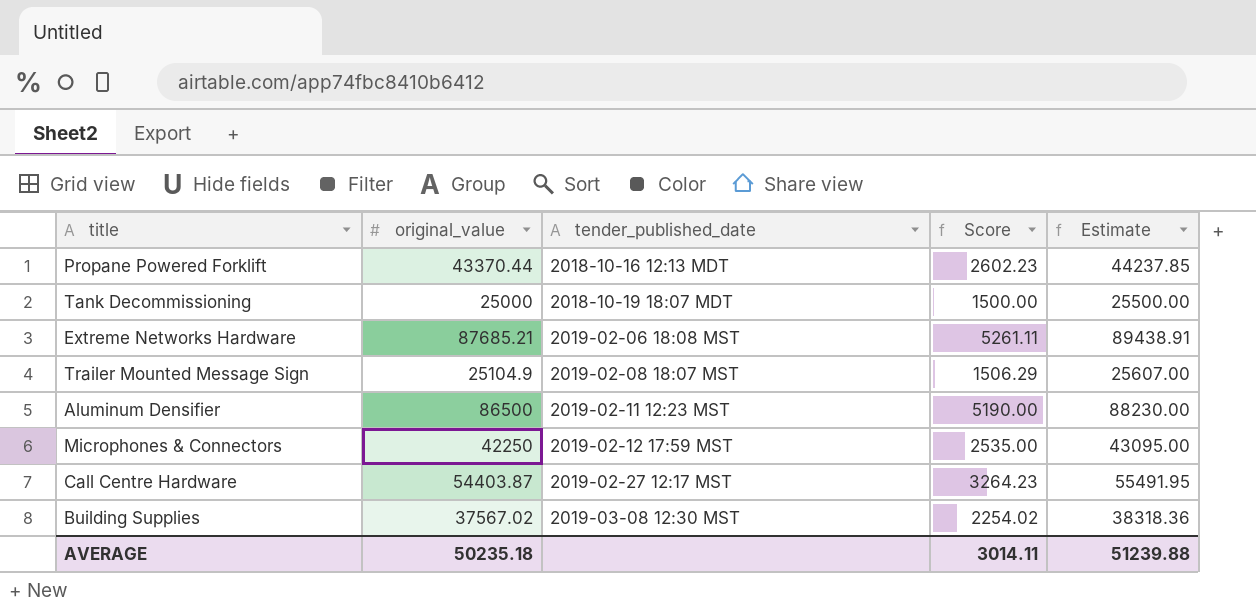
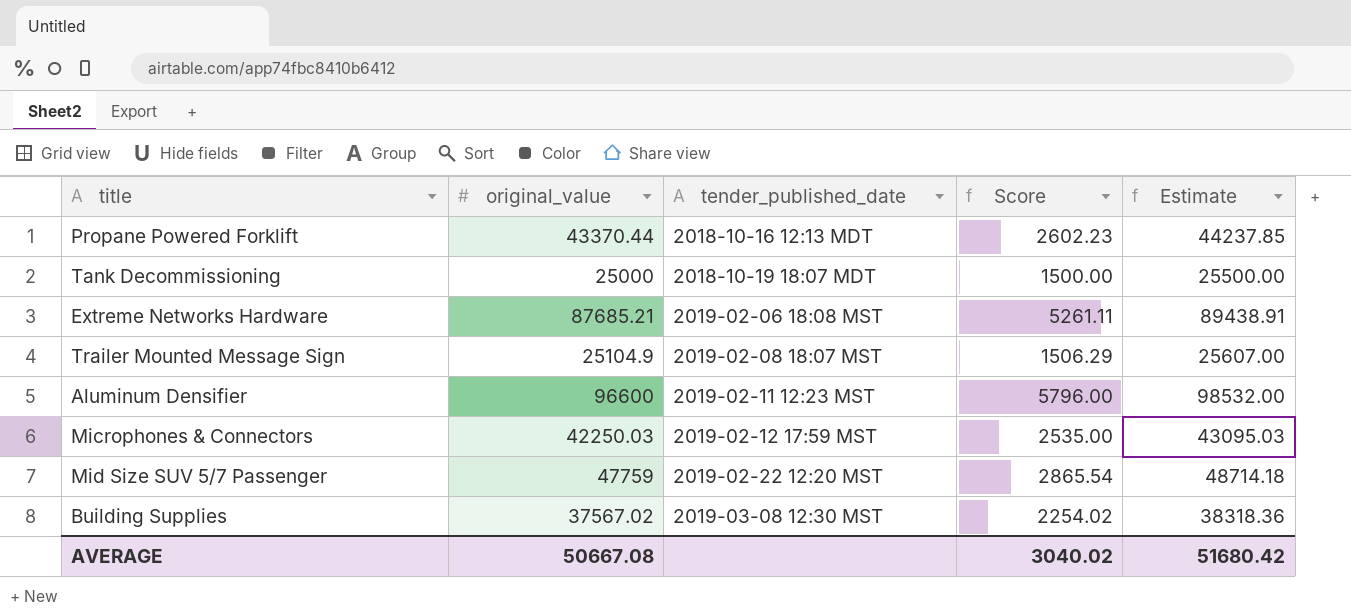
row Call Centre Hardware: 54403.87 | 2019-02-27 12:17 MST | 3264.23 | 55491.95 -> none
Aluminum Densifier | original_value: 86500 -> 96600
Aluminum Densifier | Score: 5190.00 -> 5796.00
Aluminum Densifier | Estimate: 88230.00 -> 98532.00
Microphones & Connectors | original_value: 42250 -> 42250.03
Microphones & Connectors | Estimate: 43095.00 -> 43095.03
row Mid Size SUV 5/7 Passenger: none -> 47759 | 2019-02-22 12:20 MST | 2865.54 | 48714.18
AVERAGE | original_value: 50235.18 -> 50667.08
AVERAGE | Score: 3014.11 -> 3040.02
AVERAGE | Estimate: 51239.88 -> 51680.42

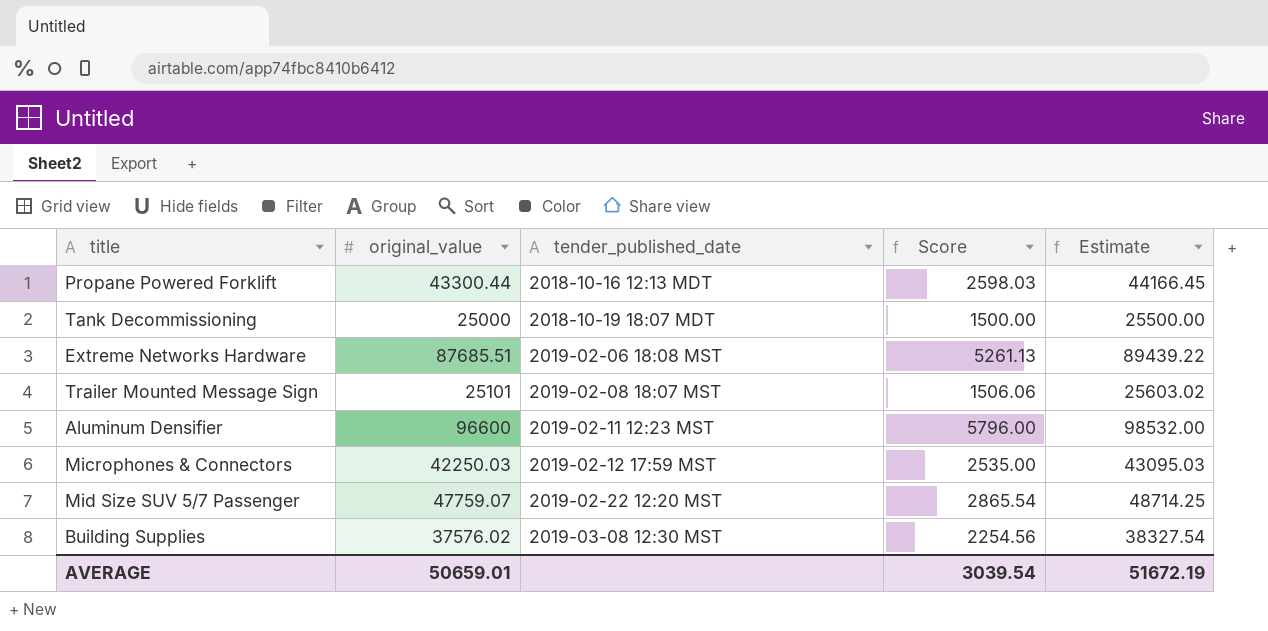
Propane Powered Forklift | original_value: 43370.44 -> 43300.44
Propane Powered Forklift | Score: 2602.23 -> 2598.03
Propane Powered Forklift | Estimate: 44237.85 -> 44166.45
Extreme Networks Hardware | original_value: 87685.21 -> 87685.51
Extreme Networks Hardware | Score: 5261.11 -> 5261.13
Extreme Networks Hardware | Estimate: 89438.91 -> 89439.22
Trailer Mounted Message Sign | original_value: 25104.9 -> 25101
Trailer Mounted Message Sign | Score: 1506.29 -> 1506.06
Trailer Mounted Message Sign | Estimate: 25607.00 -> 25603.02
Mid Size SUV 5/7 Passenger | original_value: 47759 -> 47759.07
Mid Size SUV 5/7 Passenger | Estimate: 48714.18 -> 48714.25
Building Supplies | original_value: 37567.02 -> 37576.02
Building Supplies | Score: 2254.02 -> 2254.56
Building Supplies | Estimate: 38318.36 -> 38327.54
AVERAGE | original_value: 50667.08 -> 50659.01
AVERAGE | Score: 3040.02 -> 3039.54
AVERAGE | Estimate: 51680.42 -> 51672.19

